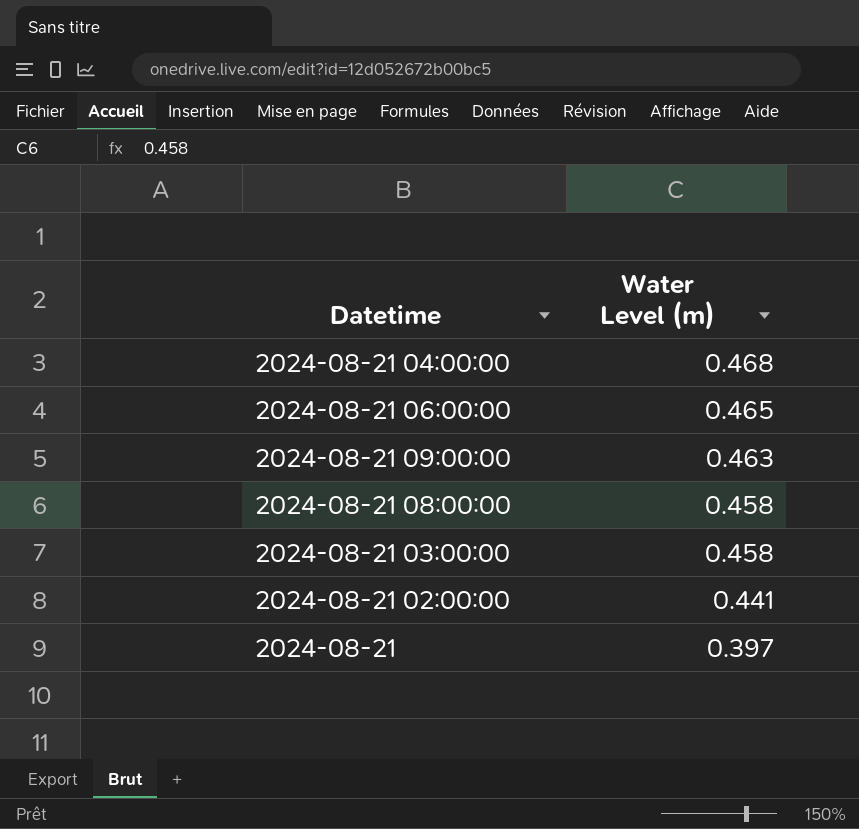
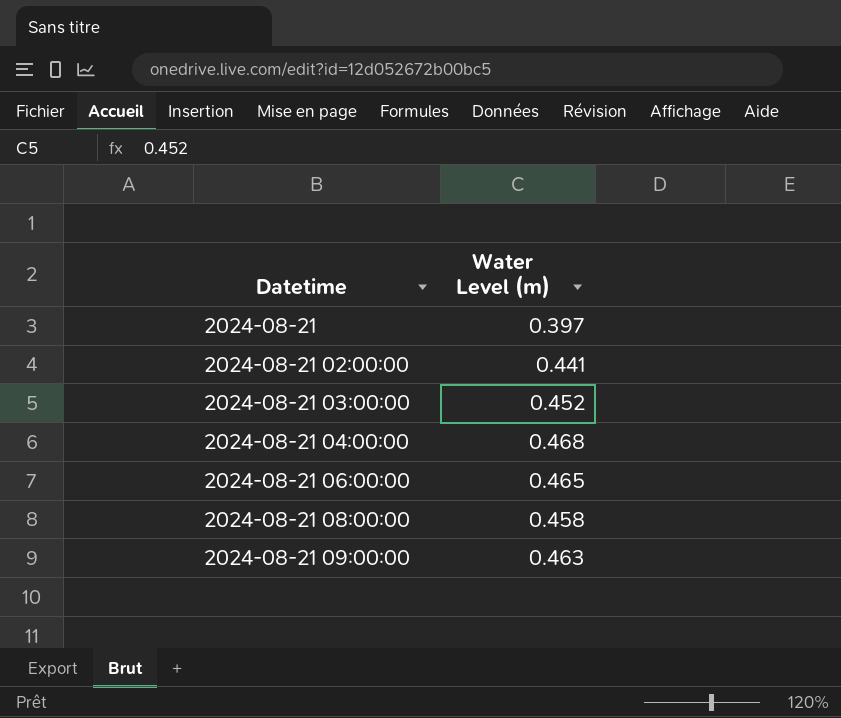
row order: Water Level (m) descending -> Datetime ascending
2024-08-21 03:00:00 | Water Level (m): 0.458 -> 0.452

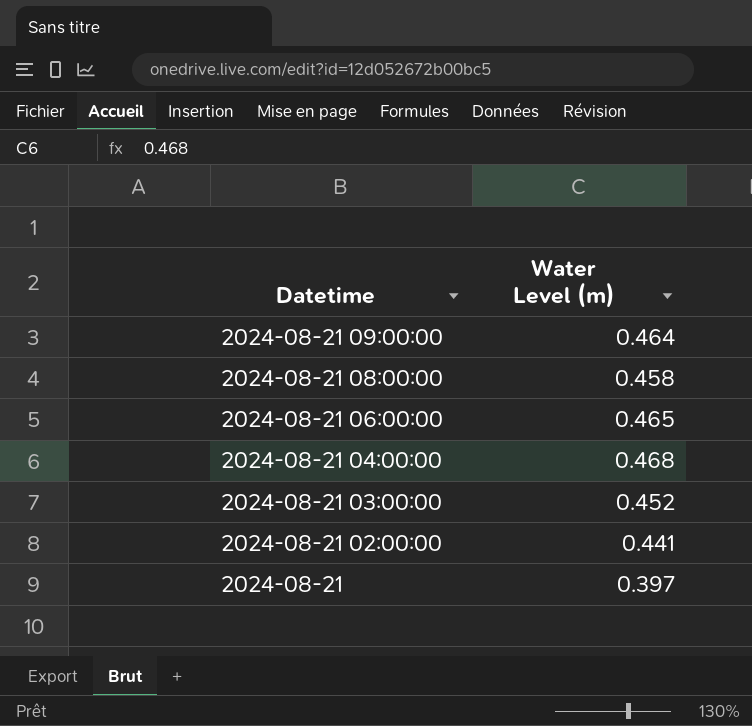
row order: Datetime ascending -> Datetime descending
2024-08-21 09:00:00 | Water Level (m): 0.463 -> 0.464

